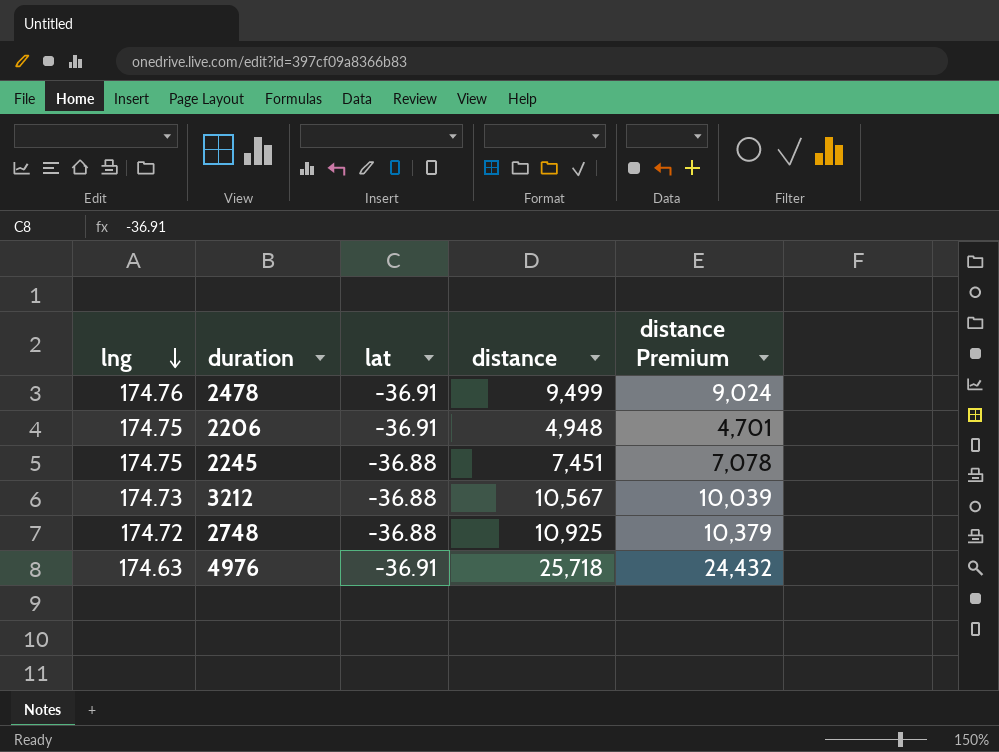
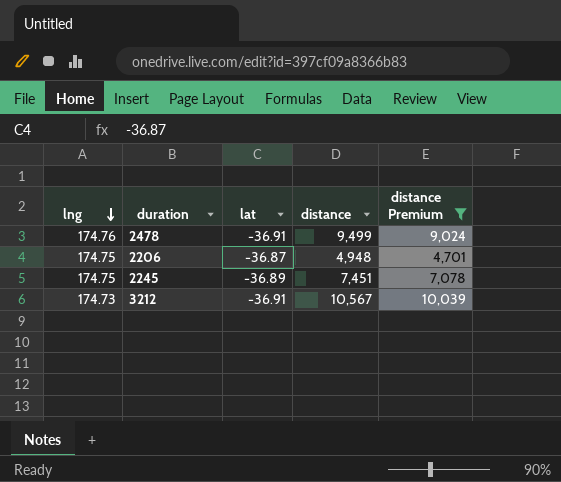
filter: none -> distance Premium <= 10,039
2206 | lat: -36.91 -> -36.87
2245 | lat: -36.88 -> -36.89
3212 | lat: -36.88 -> -36.91

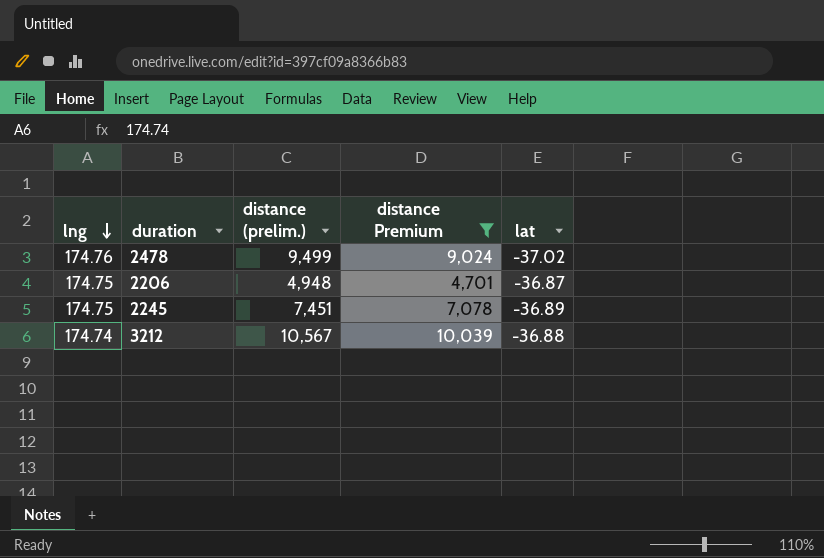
column name: distance -> distance (prelim.)
column lat | position: 3 -> 5
2478 | lat: -36.91 -> -37.02
3212 | lng: 174.73 -> 174.74
3212 | lat: -36.91 -> -36.88

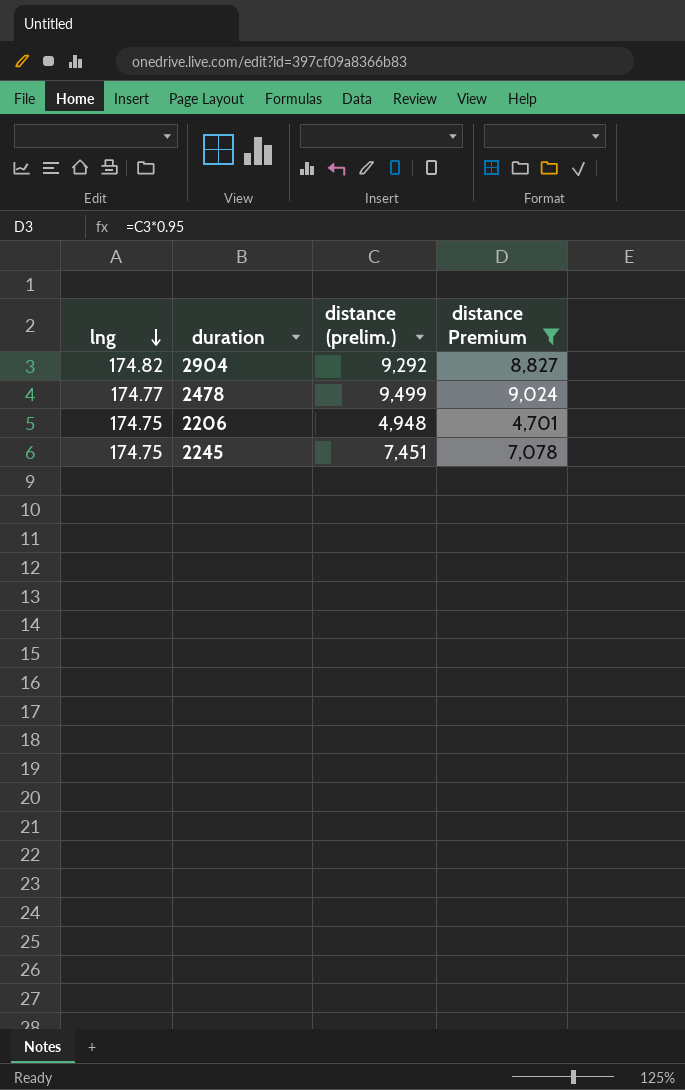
column lat | position: 5 -> none
row 3212: 174.74 | 10,567 | 10,039 | -36.88 -> none
row 2904: none -> 174.82 | 9,292 | 8,827
2478 | lng: 174.76 -> 174.77

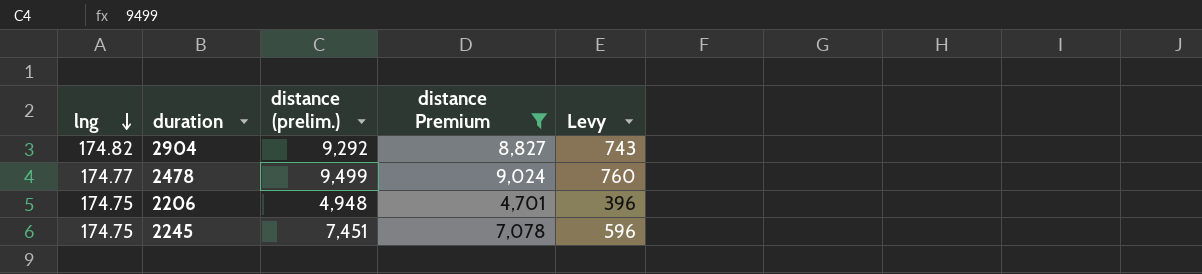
column Levy | formula: none -> [distance (prelim.)] * 0.08

